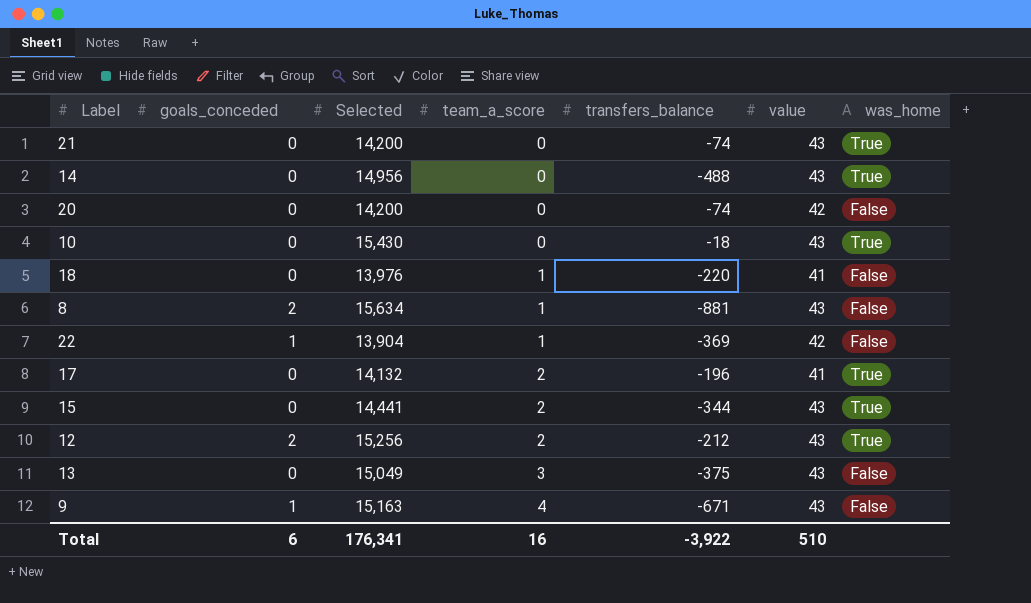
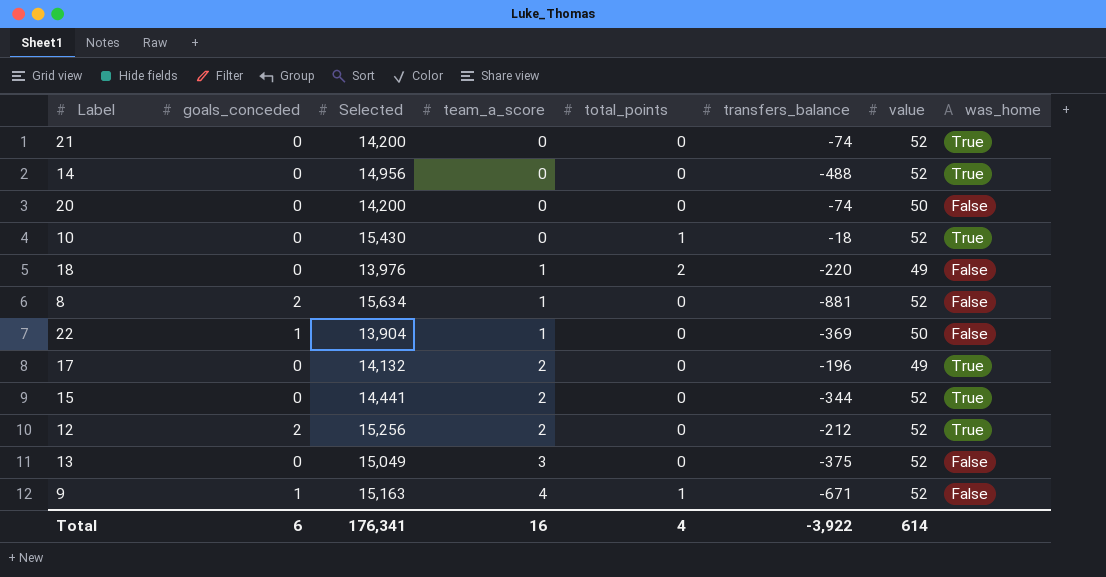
column total_points | position: none -> 5
21 | value: 43 -> 52
14 | value: 43 -> 52
20 | value: 42 -> 50
10 | value: 43 -> 52
18 | value: 41 -> 49
8 | value: 43 -> 52
22 | value: 42 -> 50
17 | value: 41 -> 49
15 | value: 43 -> 52
12 | value: 43 -> 52
13 | value: 43 -> 52
9 | value: 43 -> 52
Total | value: 510 -> 614

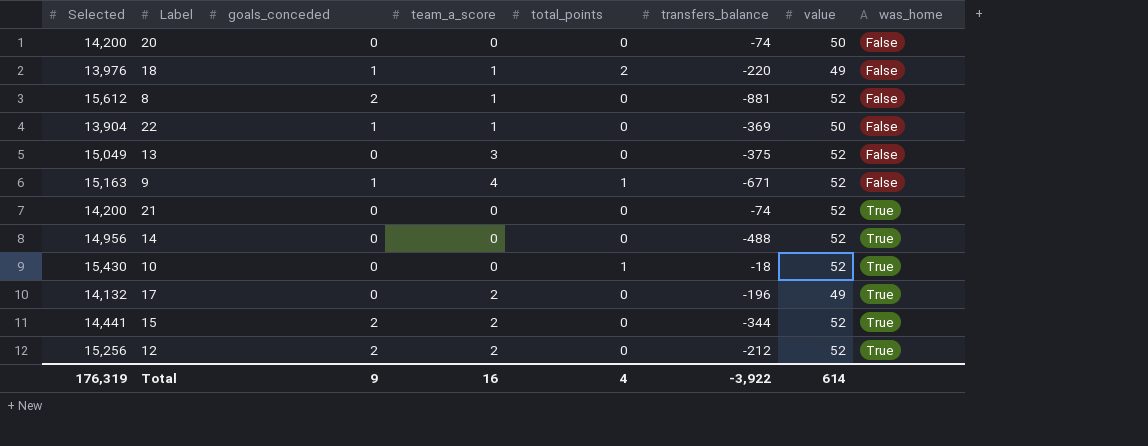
row order: team_a_score ascending -> was_home ascending
column Selected | position: 3 -> 1
18 | goals_conceded: 0 -> 1
8 | Selected: 15,634 -> 15,612
15 | goals_conceded: 0 -> 2
Total | Selected: 176,341 -> 176,319
Total | goals_conceded: 6 -> 9

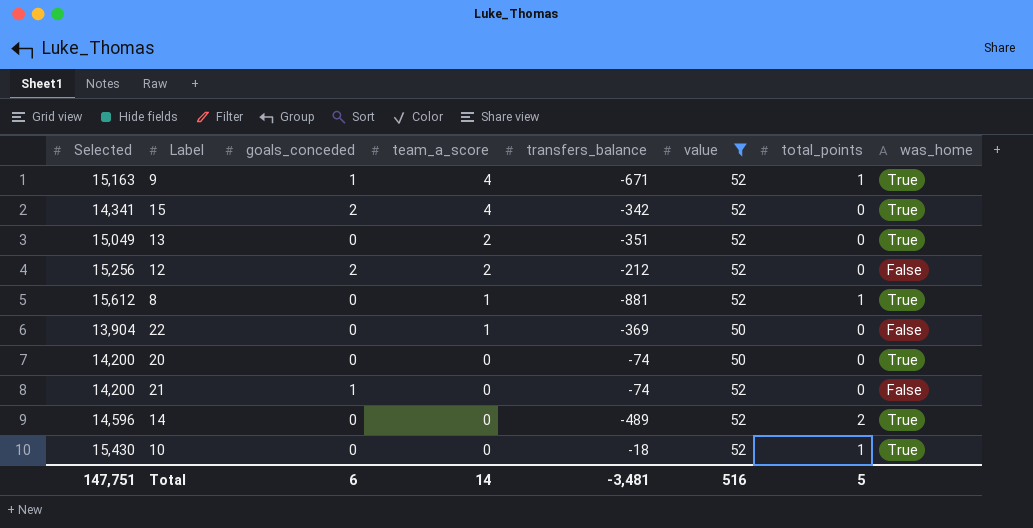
filter: none -> value != 49
row order: was_home ascending -> team_a_score descending
column total_points | position: 5 -> 7
9 | was_home: False -> True
15 | Selected: 14,441 -> 14,341
15 | team_a_score: 2 -> 4
15 | transfers_balance: -344 -> -342
13 | team_a_score: 3 -> 2
13 | transfers_balance: -375 -> -351
13 | was_home: False -> True
12 | was_home: True -> False
8 | goals_conceded: 2 -> 0
8 | total_points: 0 -> 1
8 | was_home: False -> True
22 | goals_conceded: 1 -> 0
20 | was_home: False -> True
21 | goals_conceded: 0 -> 1
21 | was_home: True -> False
14 | Selected: 14,956 -> 14,596
14 | transfers_balance: -488 -> -489
14 | total_points: 0 -> 2
Total | Selected: 176,319 -> 147,751
Total | goals_conceded: 9 -> 6
Total | team_a_score: 16 -> 14
Total | transfers_balance: -3,922 -> -3,481
Total | value: 614 -> 516
Total | total_points: 4 -> 5

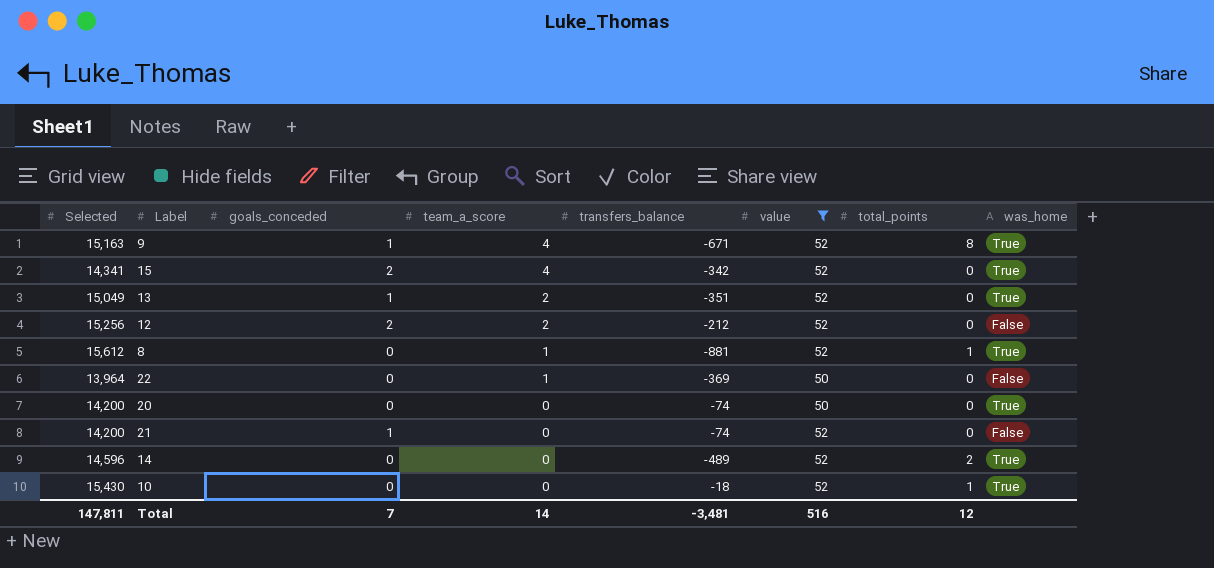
9 | total_points: 1 -> 8
13 | goals_conceded: 0 -> 1
22 | Selected: 13,904 -> 13,964
Total | Selected: 147,751 -> 147,811
Total | goals_conceded: 6 -> 7
Total | total_points: 5 -> 12

